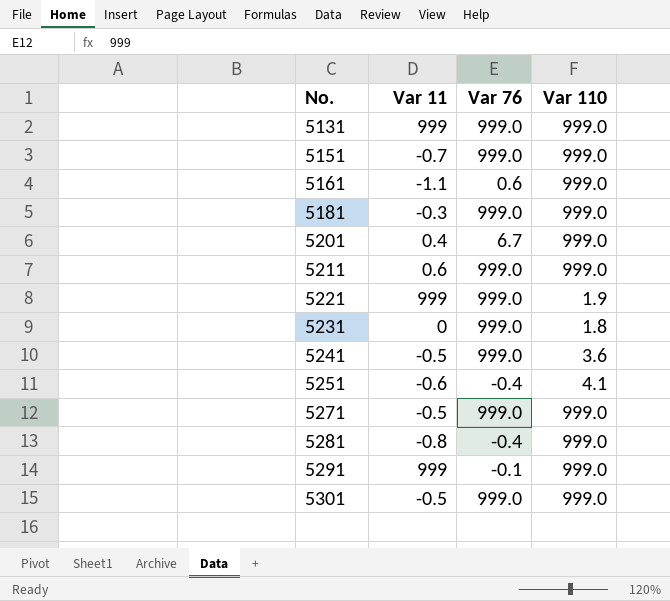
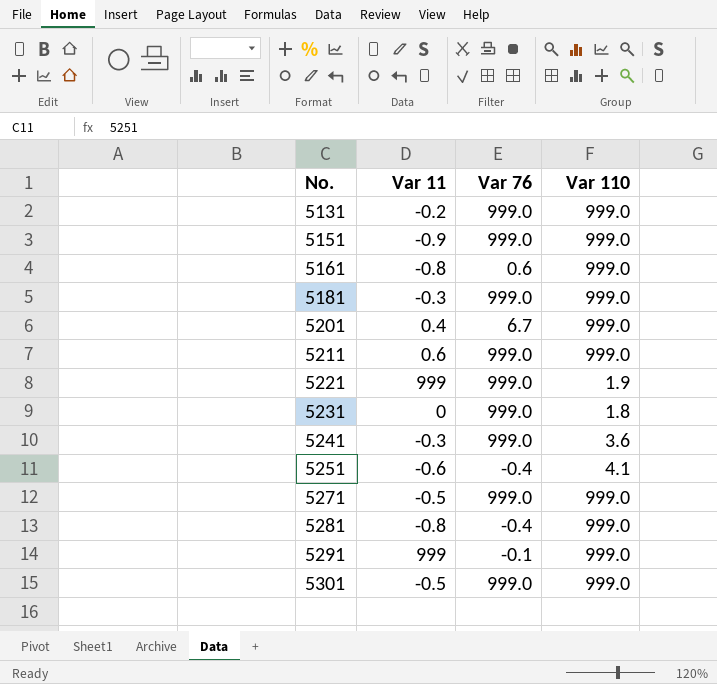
5131 | Var 11: 999 -> -0.2
5151 | Var 11: -0.7 -> -0.9
5161 | Var 11: -1.1 -> -0.8
5241 | Var 11: -0.5 -> -0.3

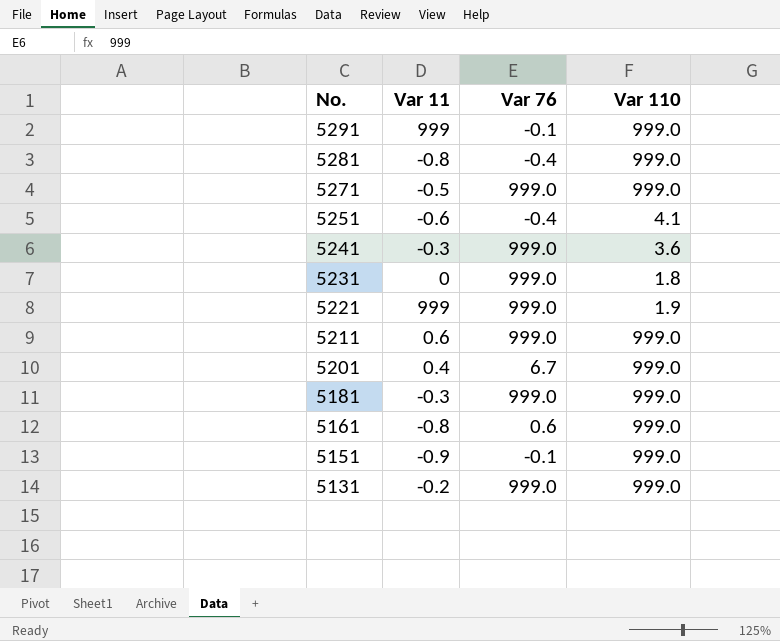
row order: No. ascending -> No. descending
row 5301: -0.5 | 999.0 | 999.0 -> none
5151 | Var 76: 999.0 -> -0.1

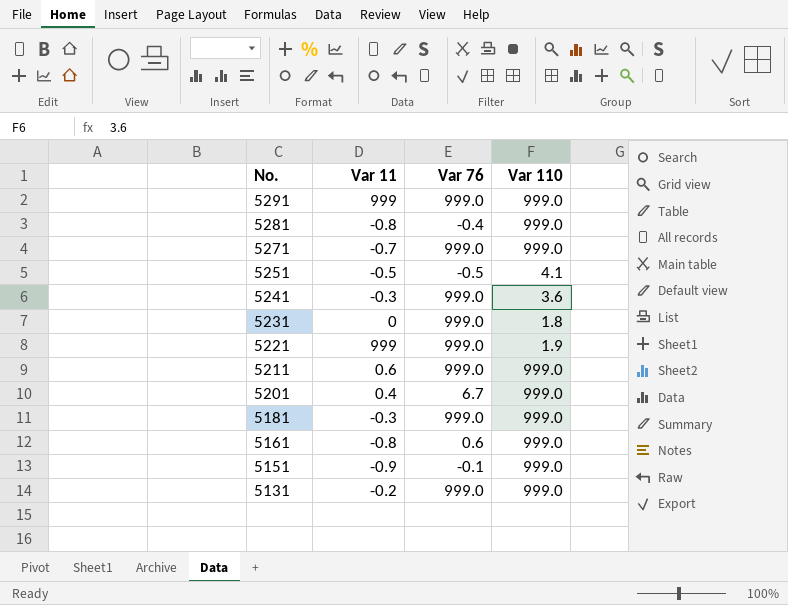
5291 | Var 76: -0.1 -> 999.0
5271 | Var 11: -0.5 -> -0.7
5251 | Var 11: -0.6 -> -0.5
5251 | Var 76: -0.4 -> -0.5

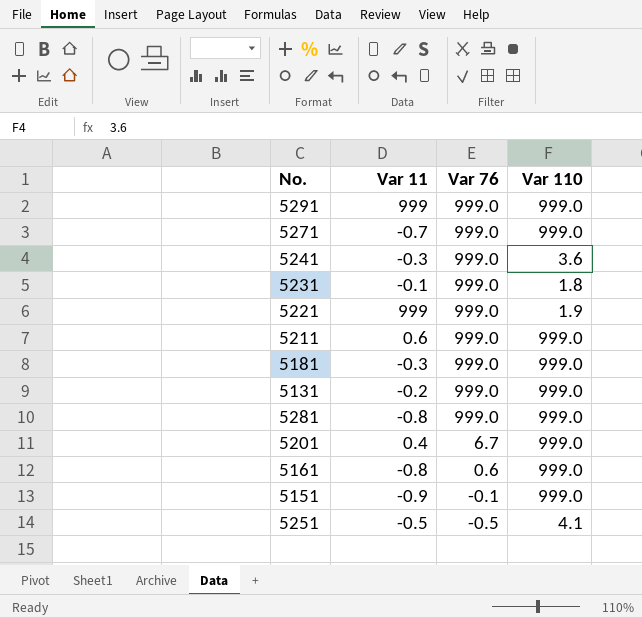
row order: No. descending -> Var 76 descending
5231 | Var 11: 0 -> -0.1
5281 | Var 76: -0.4 -> 999.0

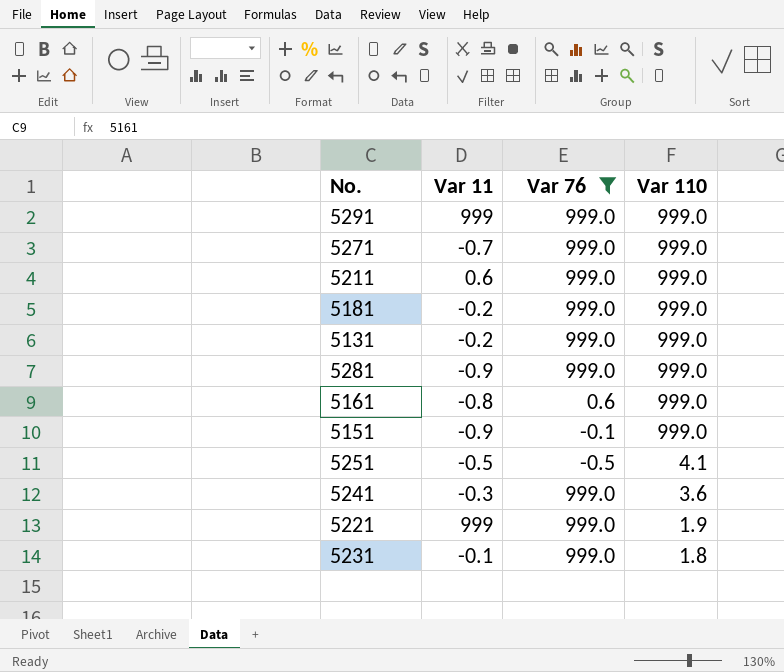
filter: none -> Var 76 != 6.7
row order: Var 76 descending -> Var 110 descending
5181 | Var 11: -0.3 -> -0.2
5281 | Var 11: -0.8 -> -0.9

